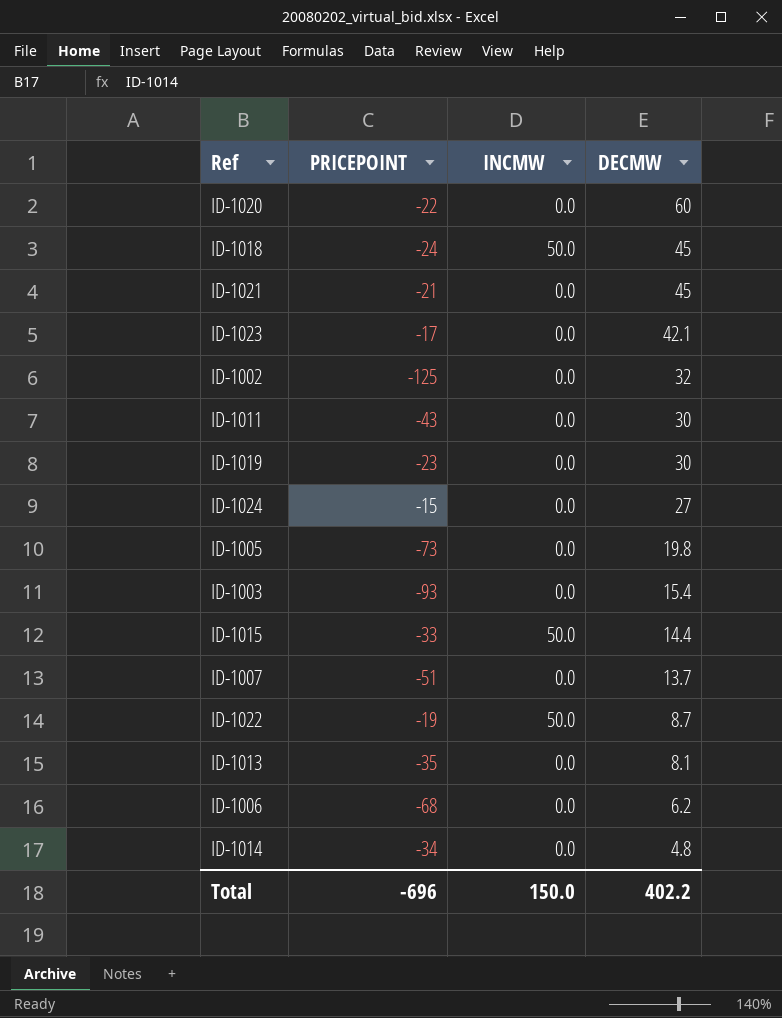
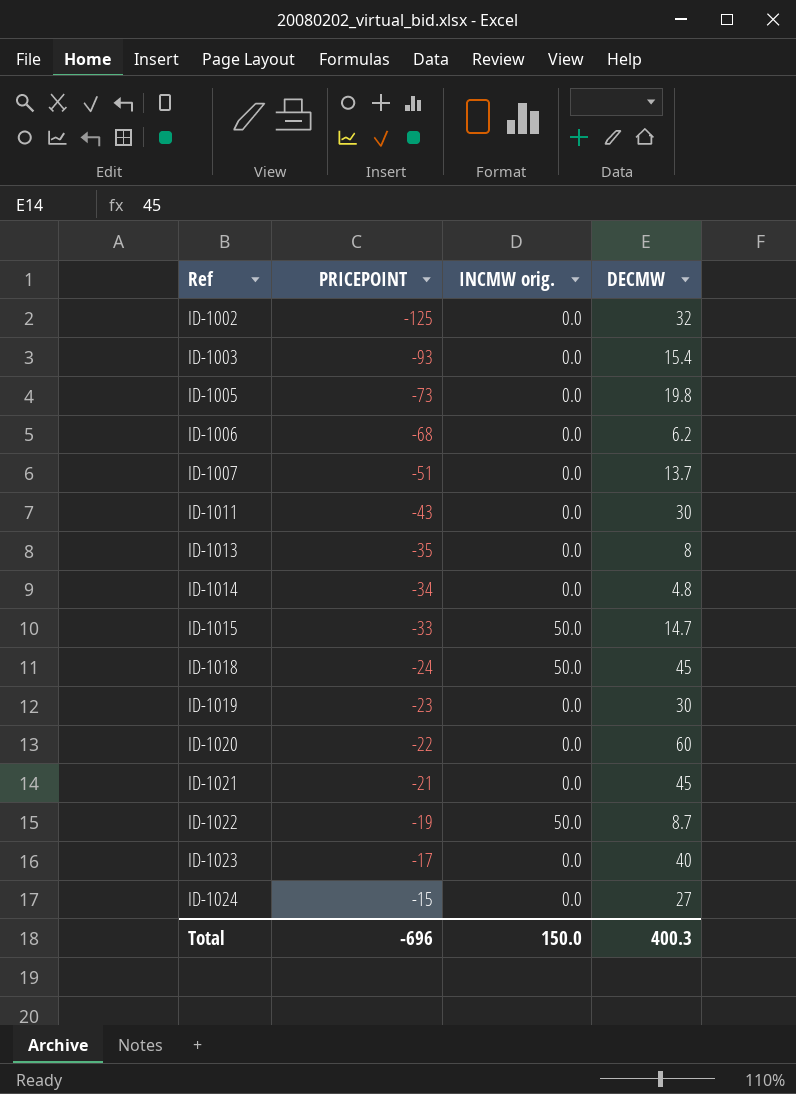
row order: DECMW descending -> Ref ascending
column name: INCMW -> INCMW orig.
ID-1013 | DECMW: 8.1 -> 8
ID-1015 | DECMW: 14.4 -> 14.7
ID-1023 | DECMW: 42.1 -> 40
Total | DECMW: 402.2 -> 400.3

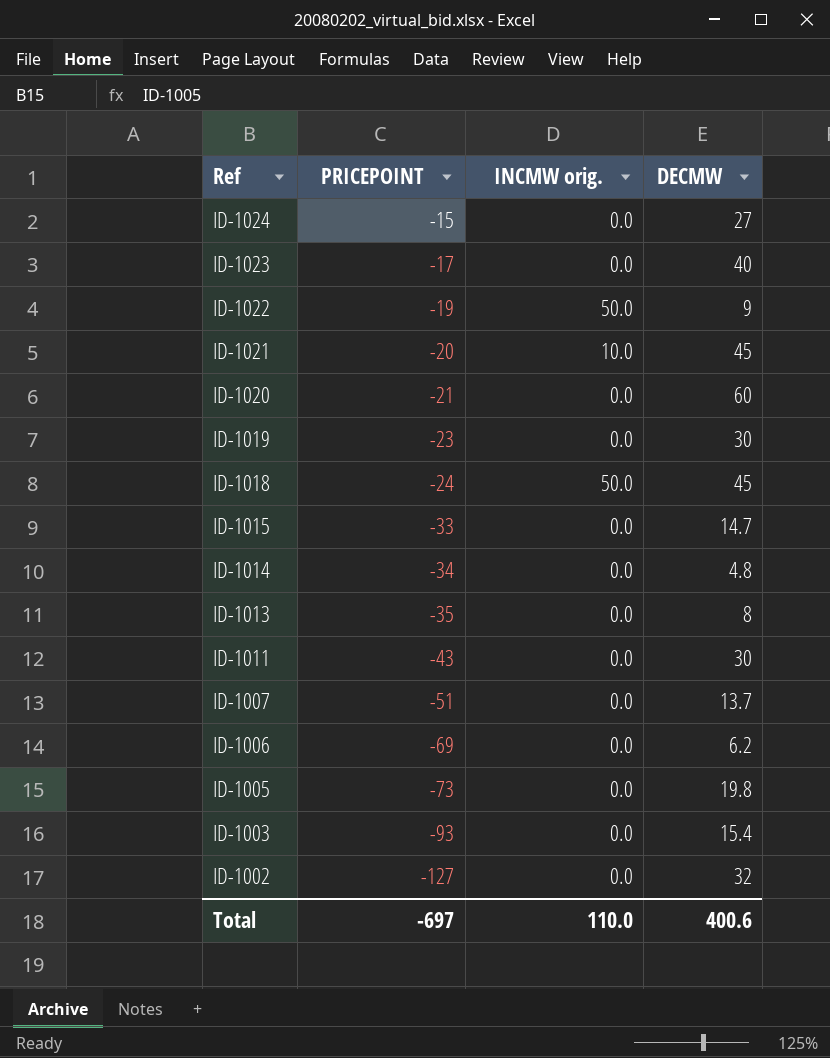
row order: Ref ascending -> Ref descending
ID-1022 | DECMW: 8.7 -> 9
ID-1021 | PRICEPOINT: -21 -> -20
ID-1021 | INCMW orig.: 0.0 -> 10.0
ID-1020 | PRICEPOINT: -22 -> -21
ID-1015 | INCMW orig.: 50.0 -> 0.0
ID-1006 | PRICEPOINT: -68 -> -69
ID-1002 | PRICEPOINT: -125 -> -127
Total | PRICEPOINT: -696 -> -697
Total | INCMW orig.: 150.0 -> 110.0
Total | DECMW: 400.3 -> 400.6

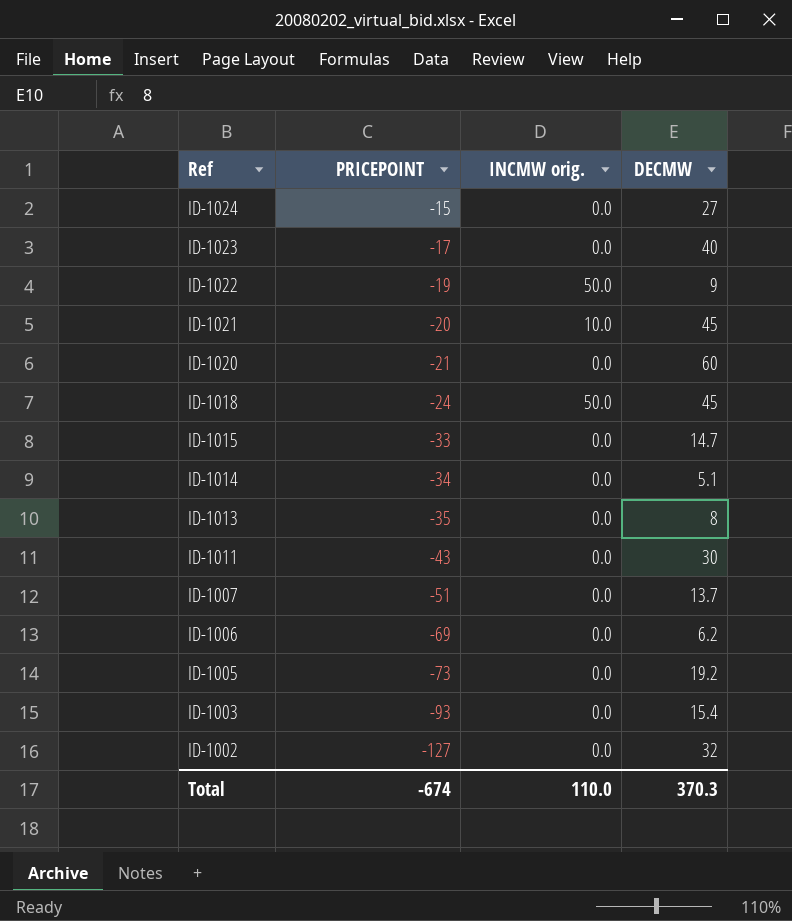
row ID-1019: -23 | 0.0 | 30 -> none
ID-1014 | DECMW: 4.8 -> 5.1
ID-1005 | DECMW: 19.8 -> 19.2
Total | PRICEPOINT: -697 -> -674
Total | DECMW: 400.6 -> 370.3

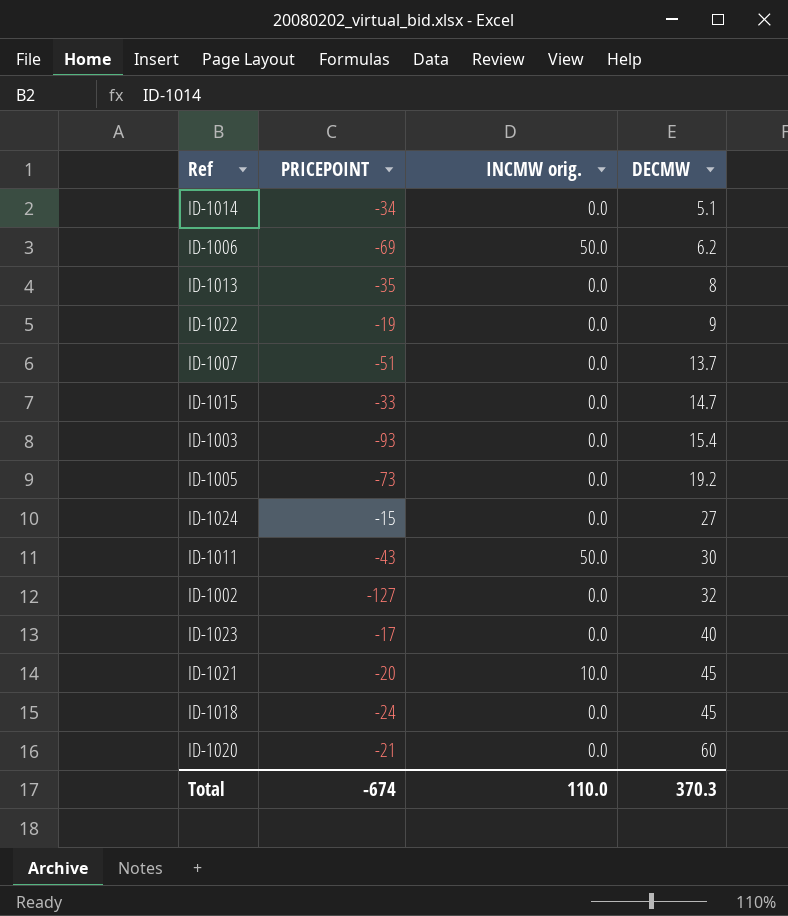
row order: Ref descending -> DECMW ascending
ID-1006 | INCMW orig.: 0.0 -> 50.0
ID-1022 | INCMW orig.: 50.0 -> 0.0
ID-1011 | INCMW orig.: 0.0 -> 50.0
ID-1018 | INCMW orig.: 50.0 -> 0.0

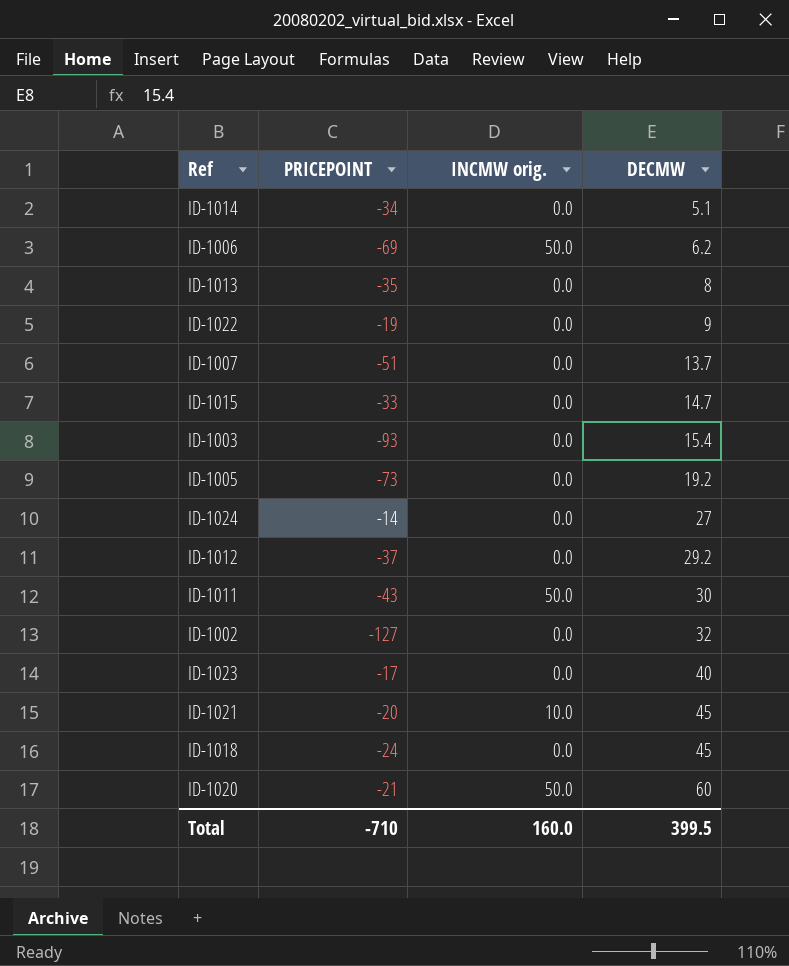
ID-1024 | PRICEPOINT: -15 -> -14
row ID-1012: none -> -37 | 0.0 | 29.2
ID-1020 | INCMW orig.: 0.0 -> 50.0
Total | PRICEPOINT: -674 -> -710
Total | INCMW orig.: 110.0 -> 160.0
Total | DECMW: 370.3 -> 399.5

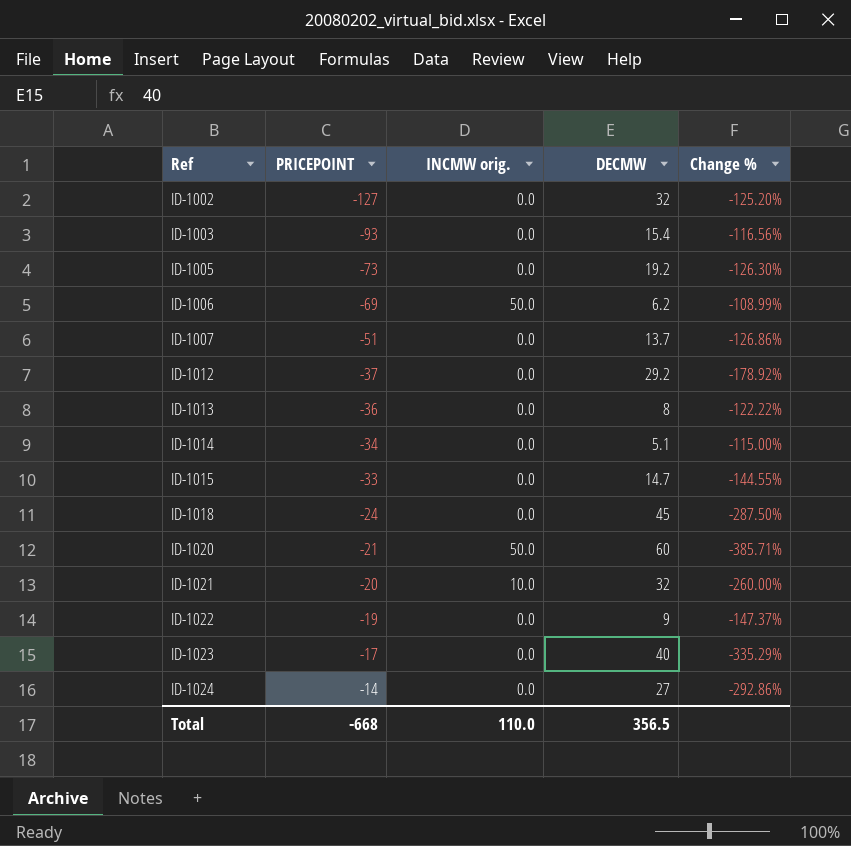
row order: DECMW ascending -> Ref ascending
column Change % | formula: none -> ([DECMW] - [PRICEPOINT]) / [PRICEPOINT]
row ID-1011: -43 | 50.0 | 30 -> none
ID-1013 | PRICEPOINT: -35 -> -36
ID-1021 | DECMW: 45 -> 32
Total | PRICEPOINT: -710 -> -668
Total | INCMW orig.: 160.0 -> 110.0
Total | DECMW: 399.5 -> 356.5

